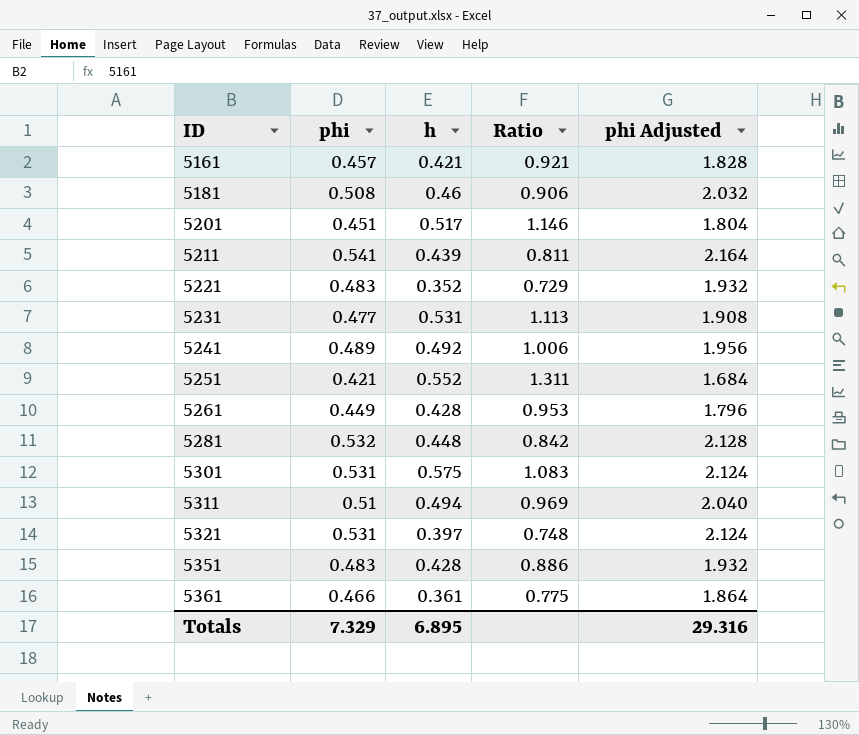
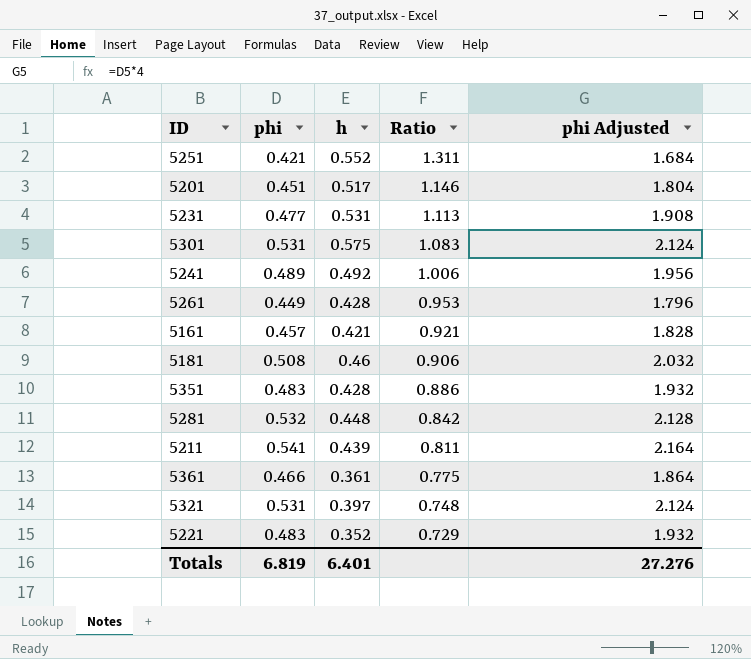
row order: ID ascending -> Ratio descending
row 5311: 0.51 | 0.494 | 0.969 | 2.040 -> none
Totals | phi: 7.329 -> 6.819
Totals | h: 6.895 -> 6.401
Totals | phi Adjusted: 29.316 -> 27.276

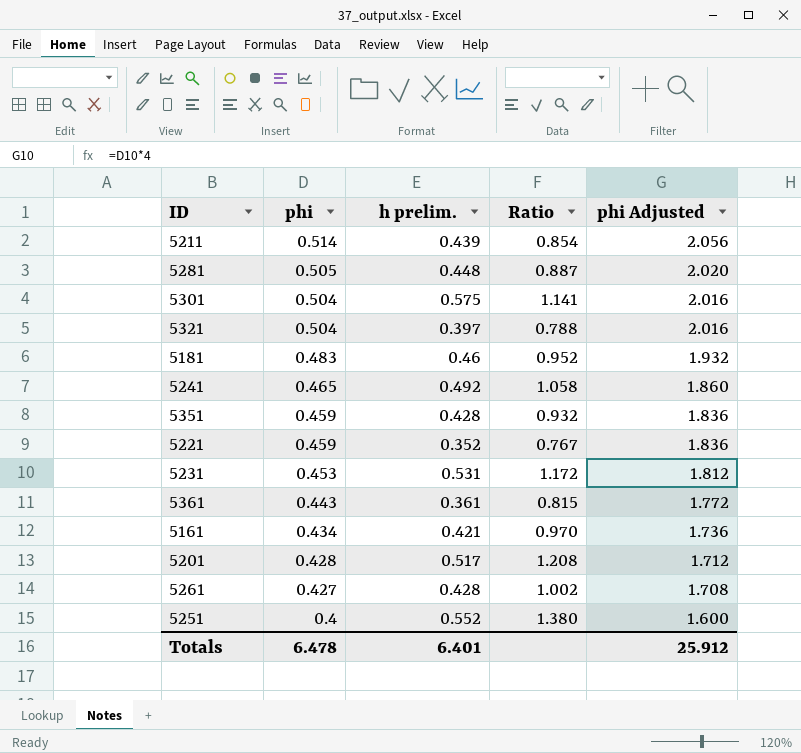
row order: Ratio descending -> phi descending
column name: h -> h prelim.
5211 | phi: 0.541 -> 0.514
5211 | Ratio: 0.811 -> 0.854
5211 | phi Adjusted: 2.164 -> 2.056
5281 | phi: 0.532 -> 0.505
5281 | Ratio: 0.842 -> 0.887
5281 | phi Adjusted: 2.128 -> 2.020
5301 | phi: 0.531 -> 0.504
5301 | Ratio: 1.083 -> 1.141
5301 | phi Adjusted: 2.124 -> 2.016
5321 | phi: 0.531 -> 0.504
5321 | Ratio: 0.748 -> 0.788
5321 | phi Adjusted: 2.124 -> 2.016
5181 | phi: 0.508 -> 0.483
5181 | Ratio: 0.906 -> 0.952
5181 | phi Adjusted: 2.032 -> 1.932
5241 | phi: 0.489 -> 0.465
5241 | Ratio: 1.006 -> 1.058
5241 | phi Adjusted: 1.956 -> 1.860
5351 | phi: 0.483 -> 0.459
5351 | Ratio: 0.886 -> 0.932
5351 | phi Adjusted: 1.932 -> 1.836
5221 | phi: 0.483 -> 0.459
5221 | Ratio: 0.729 -> 0.767
5221 | phi Adjusted: 1.932 -> 1.836
5231 | phi: 0.477 -> 0.453
5231 | Ratio: 1.113 -> 1.172
5231 | phi Adjusted: 1.908 -> 1.812
5361 | phi: 0.466 -> 0.443
5361 | Ratio: 0.775 -> 0.815
5361 | phi Adjusted: 1.864 -> 1.772
5161 | phi: 0.457 -> 0.434
5161 | Ratio: 0.921 -> 0.970
5161 | phi Adjusted: 1.828 -> 1.736
5201 | phi: 0.451 -> 0.428
5201 | Ratio: 1.146 -> 1.208
5201 | phi Adjusted: 1.804 -> 1.712
5261 | phi: 0.449 -> 0.427
5261 | Ratio: 0.953 -> 1.002
5261 | phi Adjusted: 1.796 -> 1.708
5251 | phi: 0.421 -> 0.4
5251 | Ratio: 1.311 -> 1.380
5251 | phi Adjusted: 1.684 -> 1.600
Totals | phi: 6.819 -> 6.478
Totals | phi Adjusted: 27.276 -> 25.912

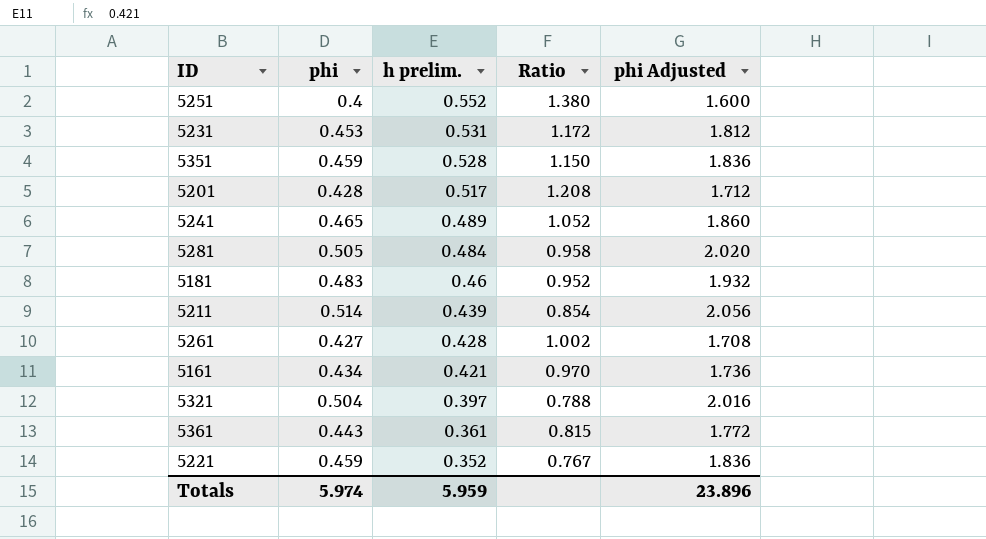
row order: phi descending -> h prelim. descending
row 5301: 0.504 | 0.575 | 1.141 | 2.016 -> none
5351 | h prelim.: 0.428 -> 0.528
5351 | Ratio: 0.932 -> 1.150
5241 | h prelim.: 0.492 -> 0.489
5241 | Ratio: 1.058 -> 1.052
5281 | h prelim.: 0.448 -> 0.484
5281 | Ratio: 0.887 -> 0.958
Totals | phi: 6.478 -> 5.974
Totals | h prelim.: 6.401 -> 5.959
Totals | phi Adjusted: 25.912 -> 23.896

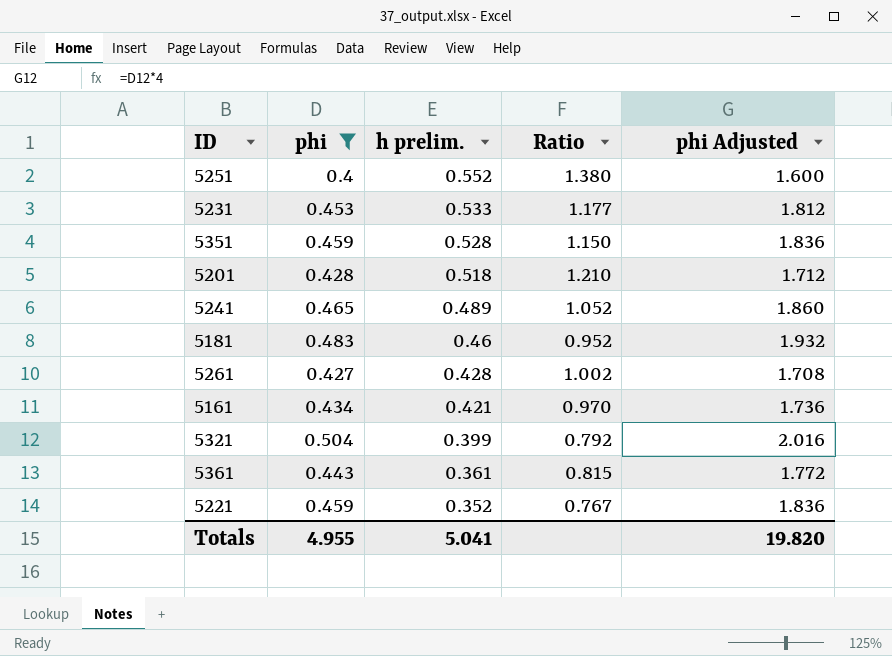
filter: none -> phi <= 0.504
5231 | h prelim.: 0.531 -> 0.533
5231 | Ratio: 1.172 -> 1.177
5201 | h prelim.: 0.517 -> 0.518
5201 | Ratio: 1.208 -> 1.210
5321 | h prelim.: 0.397 -> 0.399
5321 | Ratio: 0.788 -> 0.792
Totals | phi: 5.974 -> 4.955
Totals | h prelim.: 5.959 -> 5.041
Totals | phi Adjusted: 23.896 -> 19.820

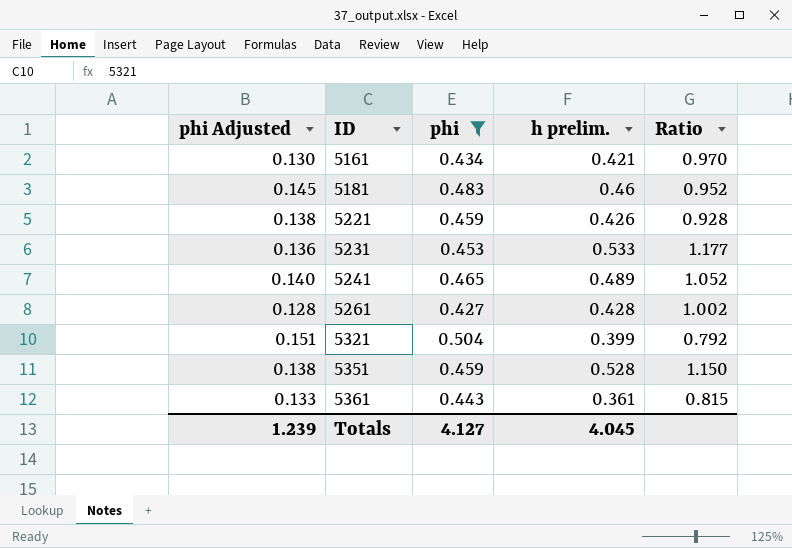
row order: h prelim. descending -> ID ascending
column phi Adjusted | formula: [phi] * 4 -> [phi] * 0.3
column phi Adjusted | position: 5 -> 1
row 5251: 0.4 | 0.552 | 1.380 | 1.600 -> none
row 5201: 0.428 | 0.518 | 1.210 | 1.712 -> none
5221 | h prelim.: 0.352 -> 0.426
5221 | Ratio: 0.767 -> 0.928
Totals | phi Adjusted: 19.820 -> 1.239
Totals | phi: 4.955 -> 4.127
Totals | h prelim.: 5.041 -> 4.045

